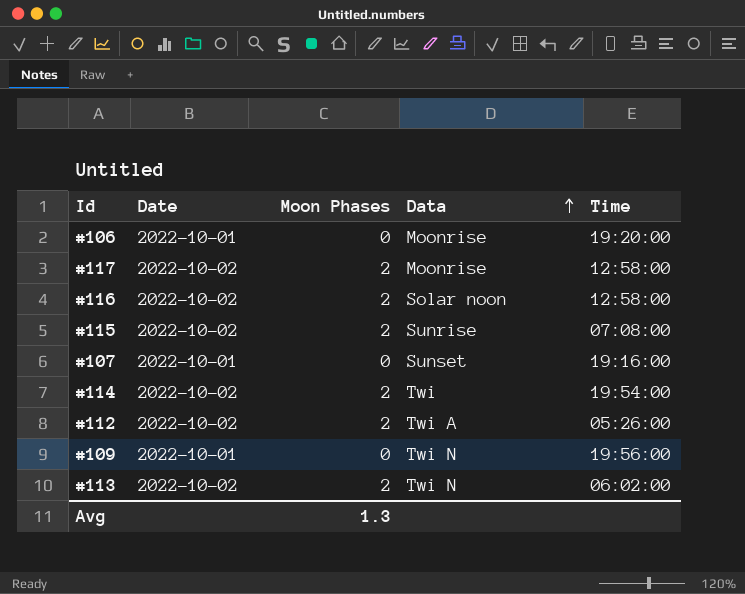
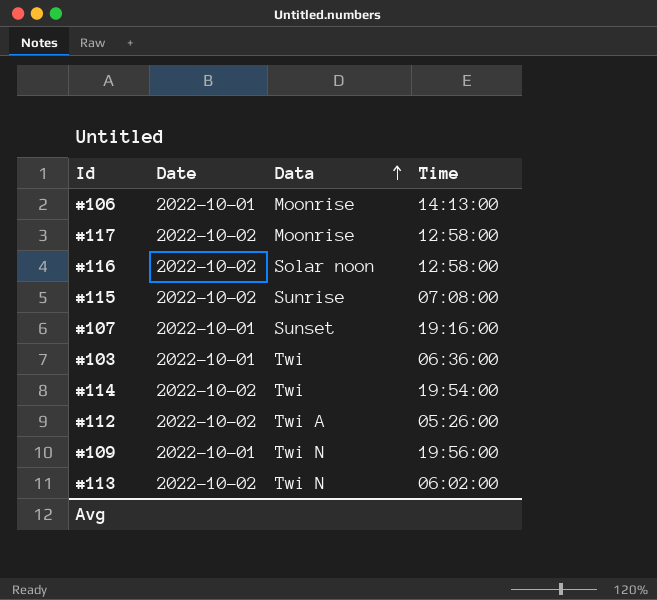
column Moon Phases | position: 3 -> none
#106 | Time: 19:20:00 -> 14:13:00
row #103: none -> 2022-10-01 | Twi | 06:36:00

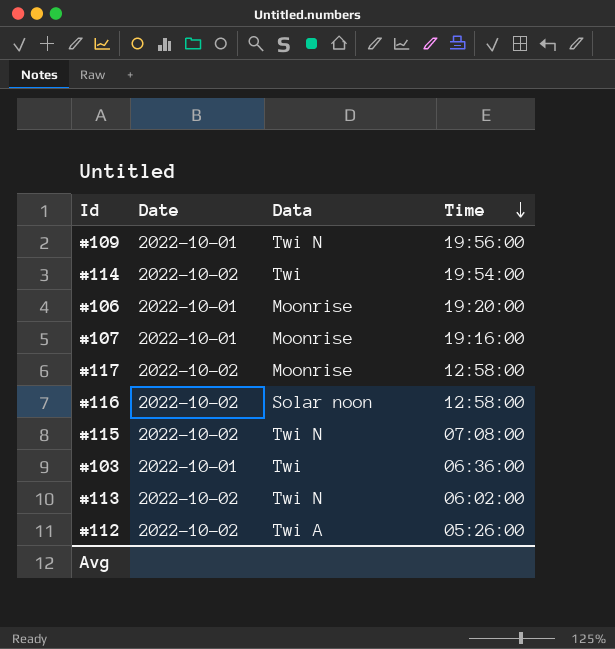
row order: Data ascending -> Time descending
#106 | Time: 14:13:00 -> 19:20:00
#107 | Data: Sunset -> Moonrise
#115 | Data: Sunrise -> Twi N

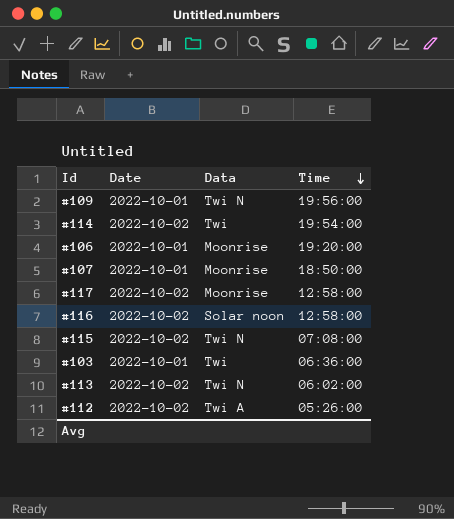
#107 | Time: 19:16:00 -> 18:50:00

